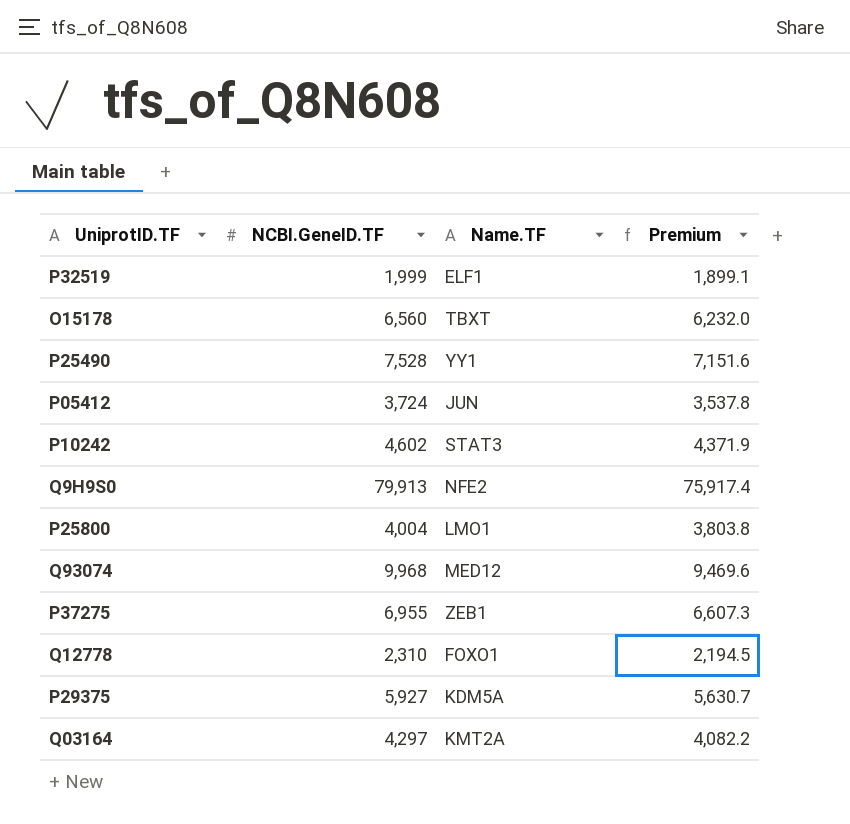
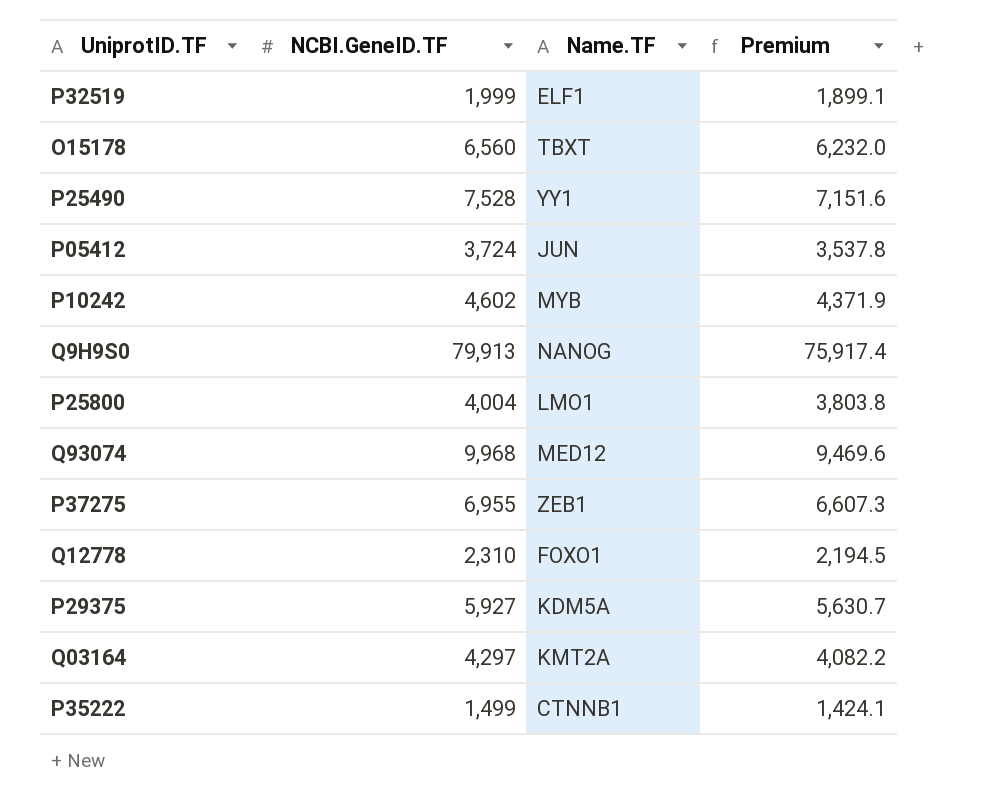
P10242 | Name.TF: STAT3 -> MYB
Q9H9S0 | Name.TF: NFE2 -> NANOG
row P35222: none -> 1,499 | CTNNB1 | 1,424.1

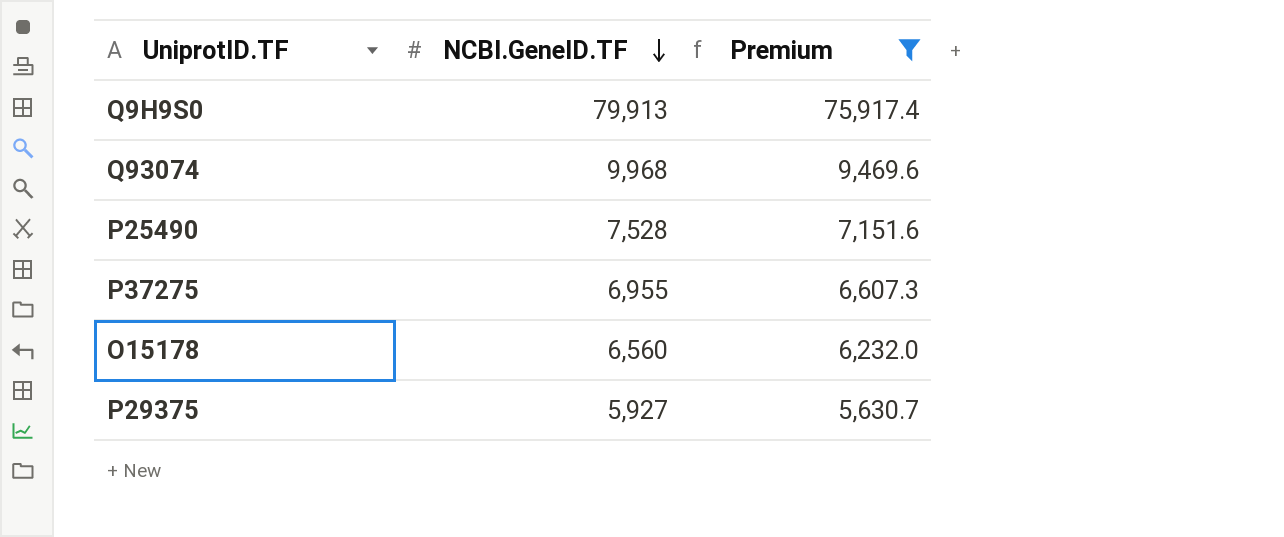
filter: none -> Premium >= 5,630.7
row order: none -> NCBI.GeneID.TF descending
column Name.TF | position: 3 -> none

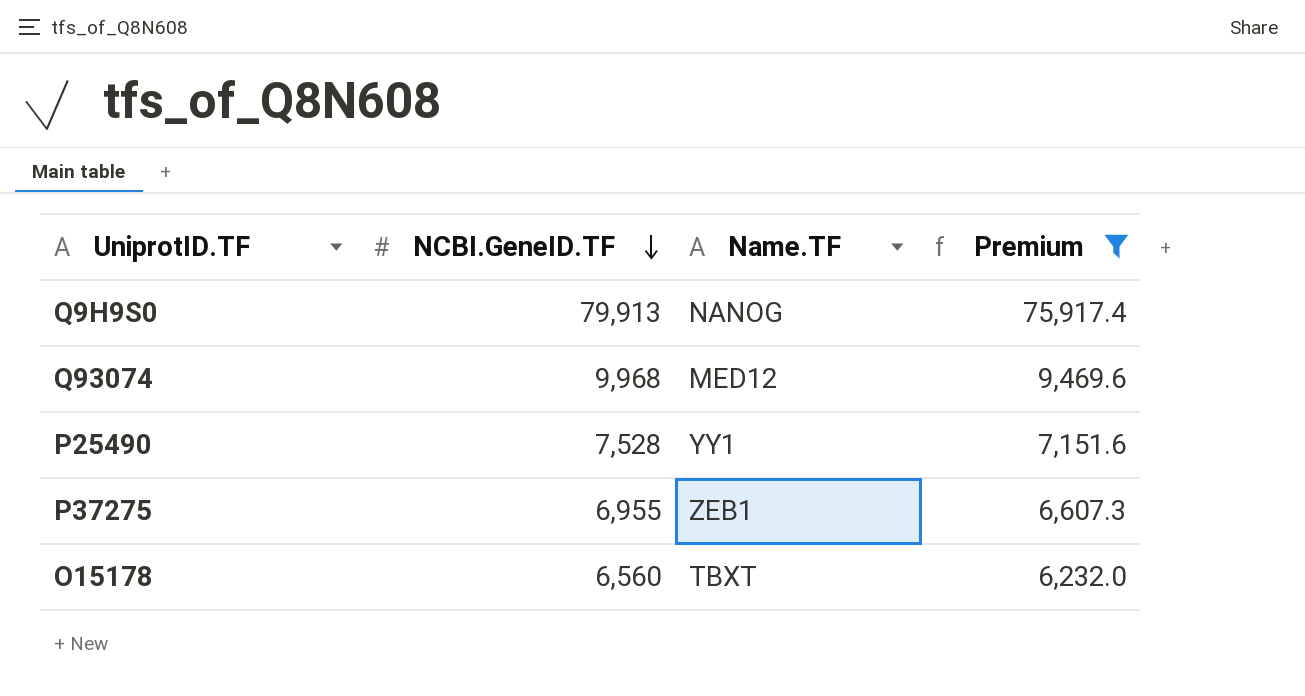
column Name.TF | position: none -> 3
row P29375: 5,927 | 5,630.7 -> none

